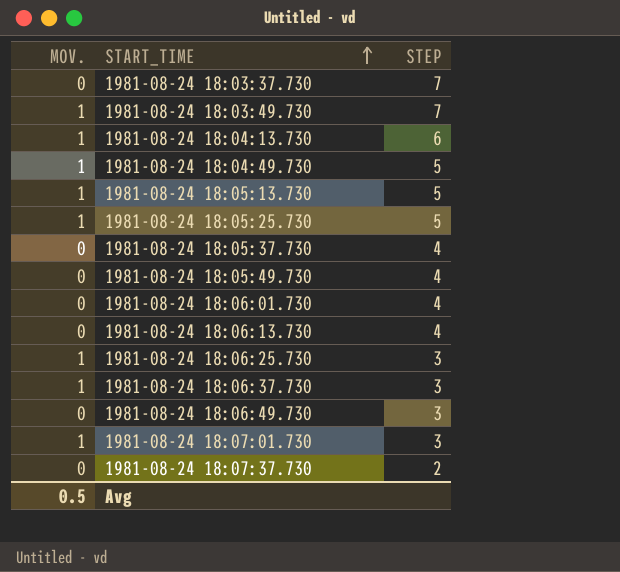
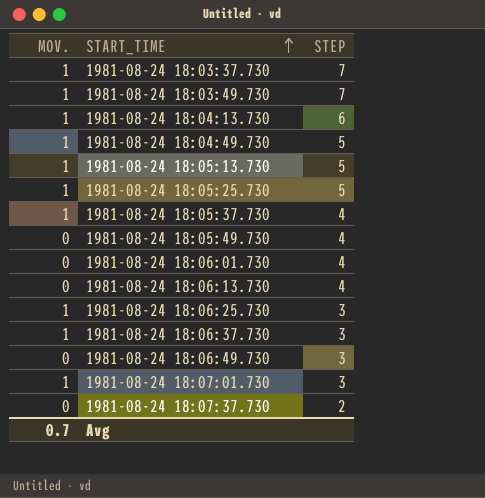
1981-08-24 18:03:37.730 | MOV.: 0 -> 1
1981-08-24 18:05:37.730 | MOV.: 0 -> 1
Avg | MOV.: 0.5 -> 0.7

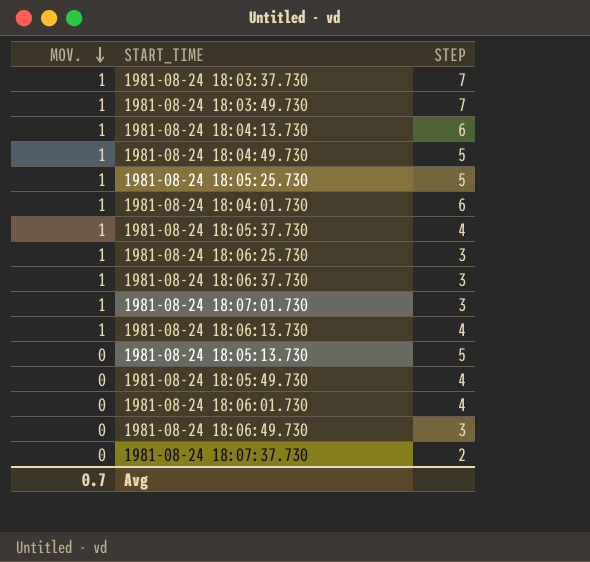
row order: START_TIME ascending -> MOV. descending
row 1981-08-24 18:04:01.730: none -> 1 | 6
1981-08-24 18:06:13.730 | MOV.: 0 -> 1
1981-08-24 18:05:13.730 | MOV.: 1 -> 0

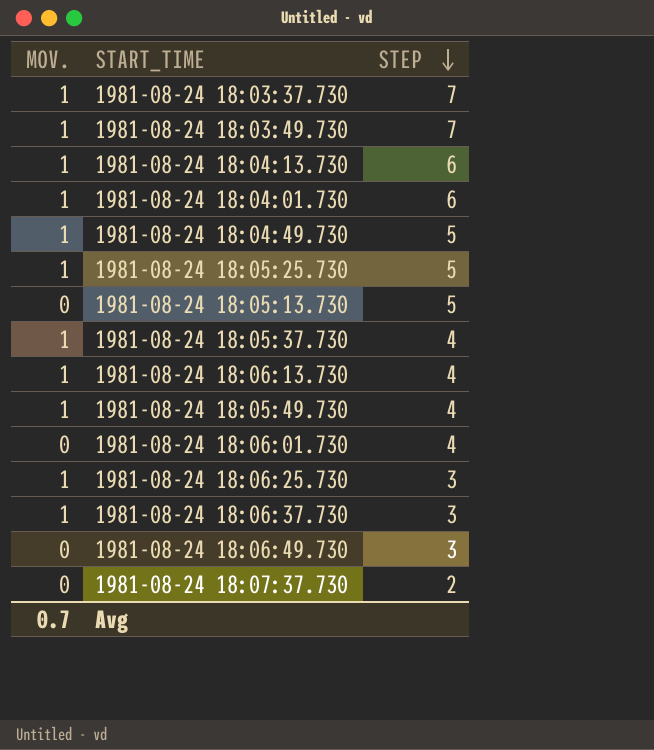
row order: MOV. descending -> STEP descending
row 1981-08-24 18:07:01.730: 1 | 3 -> none
1981-08-24 18:05:49.730 | MOV.: 0 -> 1

